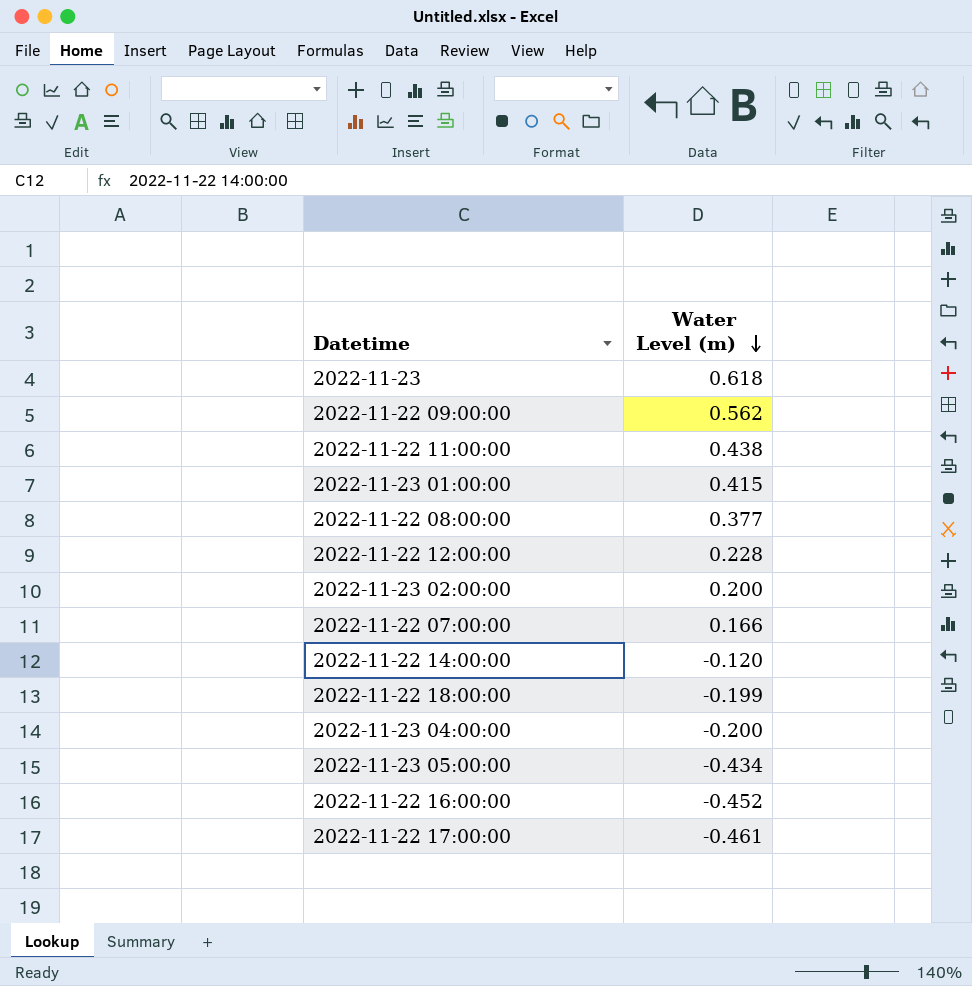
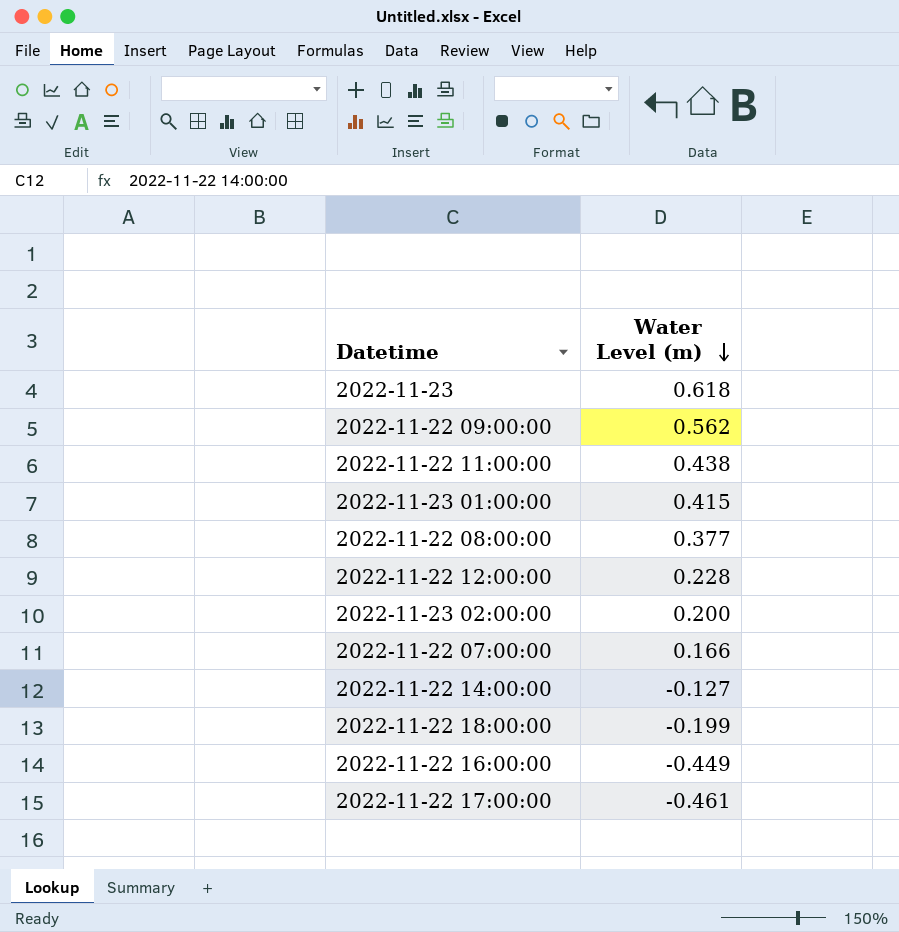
row 2022-11-23 04:00:00: -0.200 -> none
row 2022-11-23 05:00:00: -0.434 -> none
2022-11-22 14:00:00 | Water Level (m): -0.120 -> -0.127
2022-11-22 16:00:00 | Water Level (m): -0.452 -> -0.449

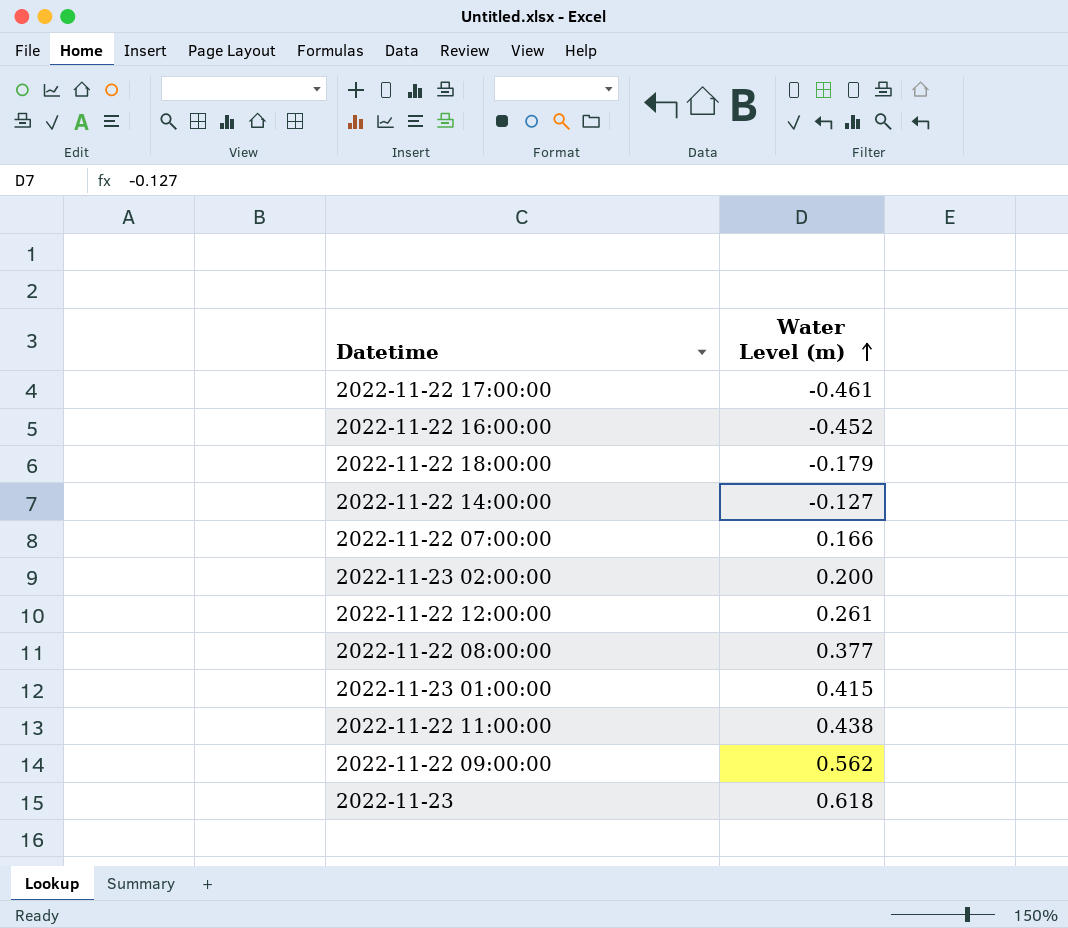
row order: Water Level (m) descending -> Water Level (m) ascending
2022-11-22 16:00:00 | Water Level (m): -0.449 -> -0.452
2022-11-22 18:00:00 | Water Level (m): -0.199 -> -0.179
2022-11-22 12:00:00 | Water Level (m): 0.228 -> 0.261

